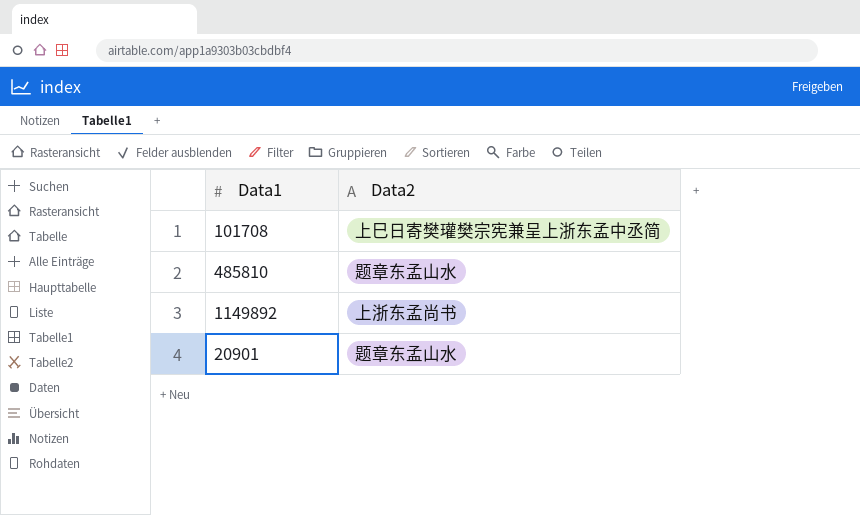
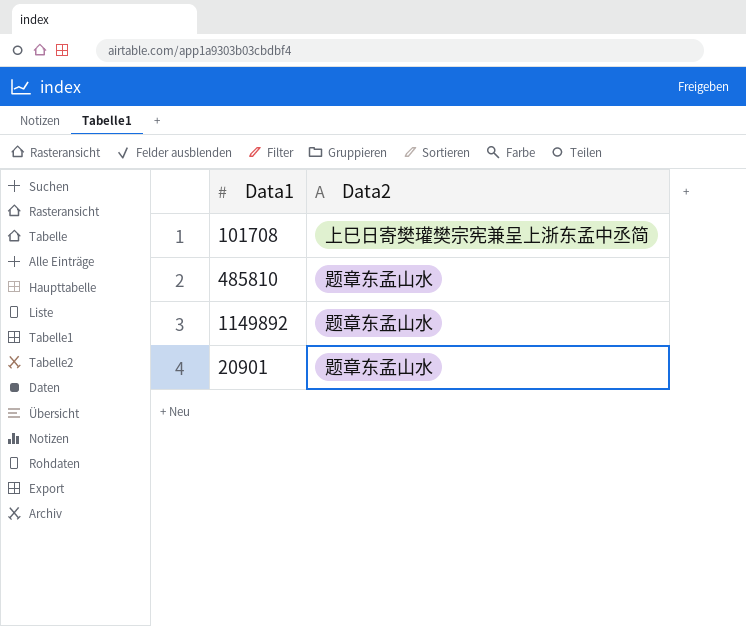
1149892 | Data2: 上浙东孟尚书 -> 题章东孟山水

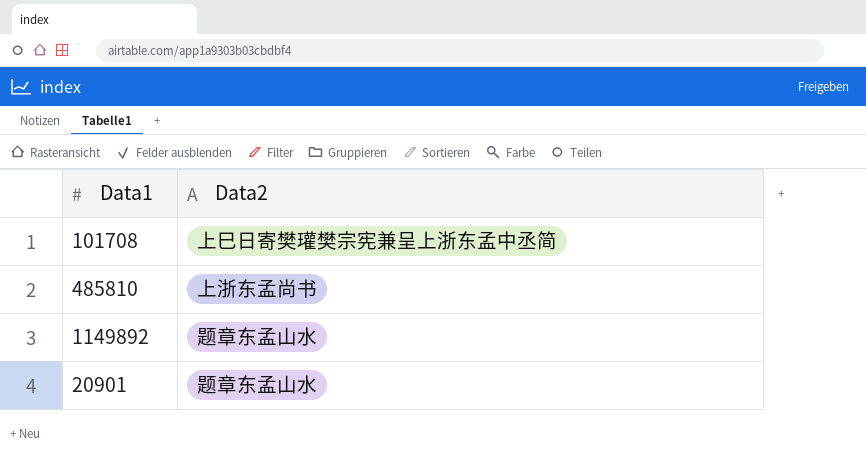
485810 | Data2: 题章东孟山水 -> 上浙东孟尚书

